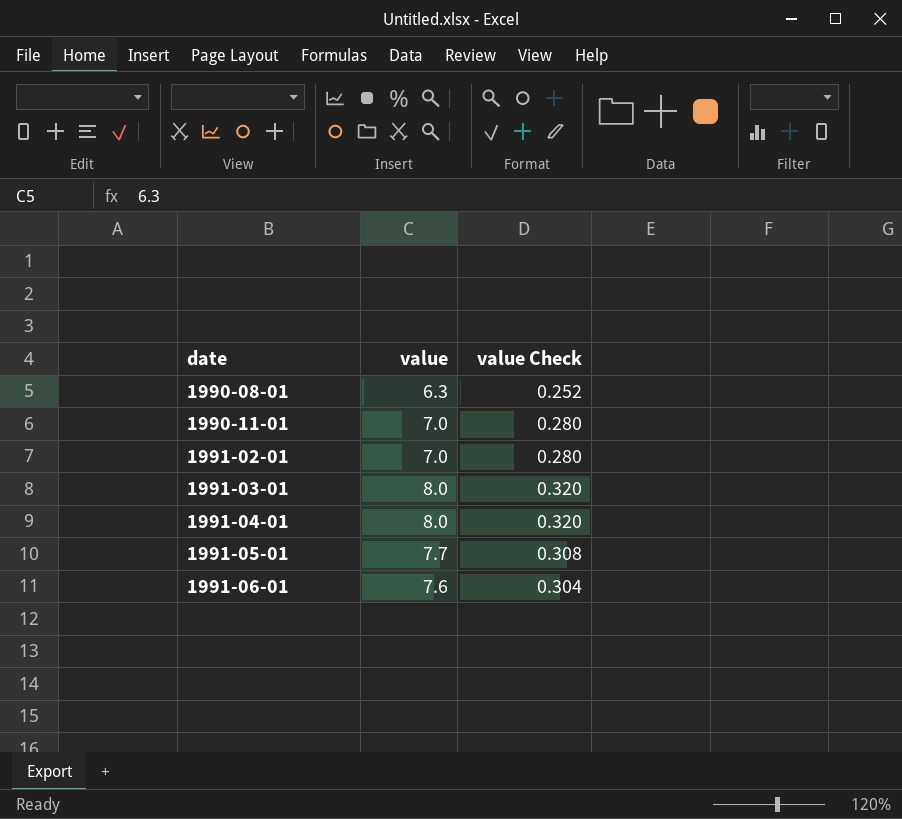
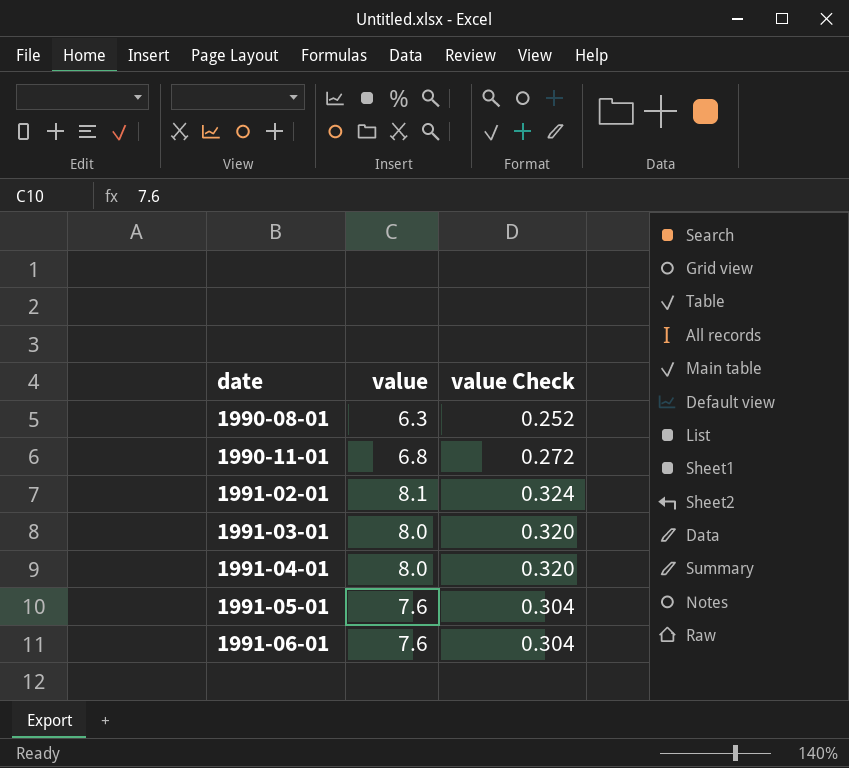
1990-11-01 | value: 7.0 -> 6.8
1990-11-01 | value Check: 0.280 -> 0.272
1991-02-01 | value: 7.0 -> 8.1
1991-02-01 | value Check: 0.280 -> 0.324
1991-05-01 | value: 7.7 -> 7.6
1991-05-01 | value Check: 0.308 -> 0.304

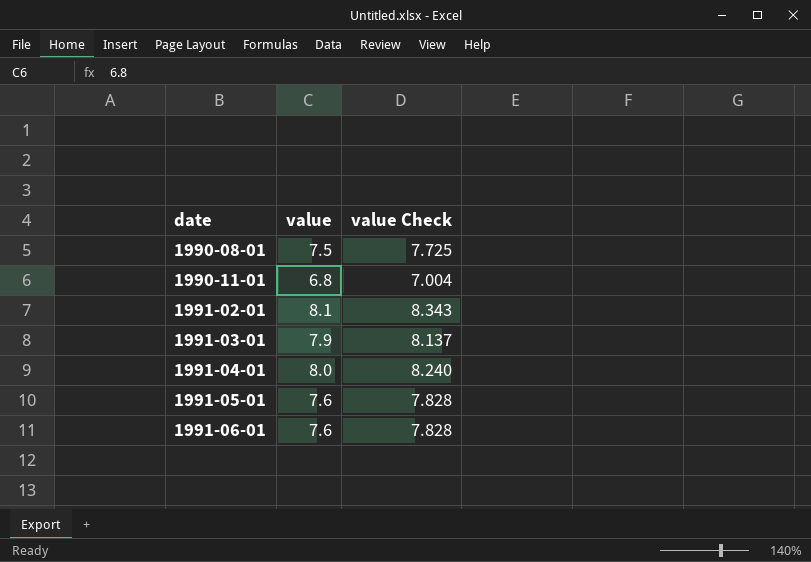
column value Check | formula: [value] * 0.04 -> [value] * 1.03
1990-08-01 | value: 6.3 -> 7.5
1991-03-01 | value: 8.0 -> 7.9

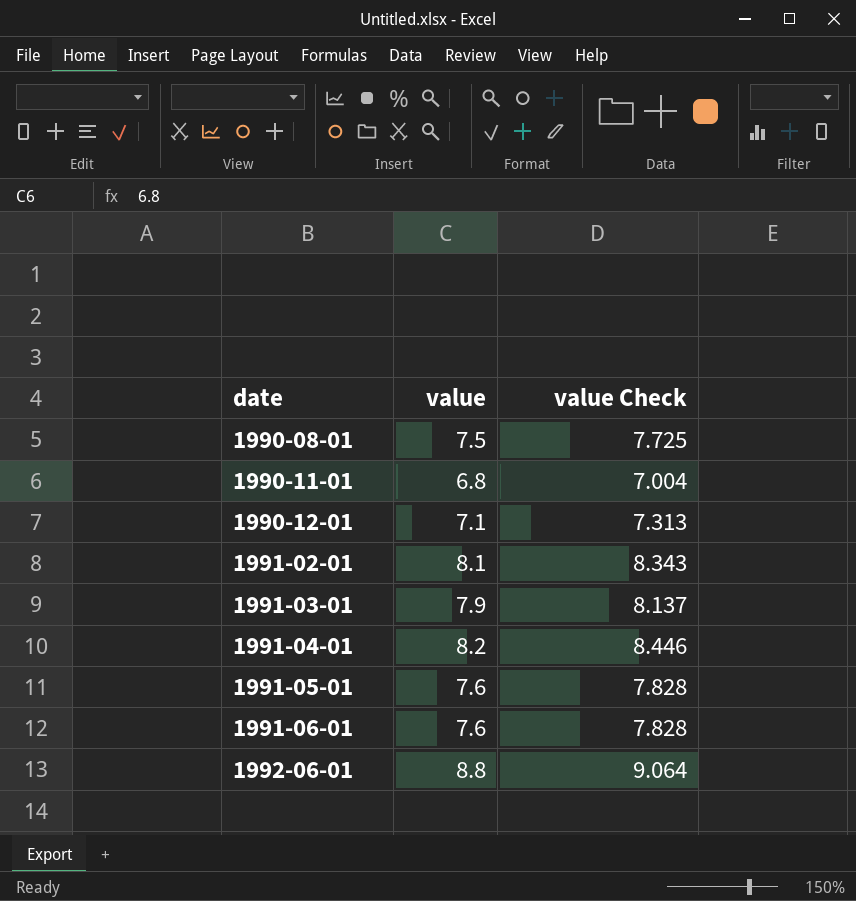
row 1990-12-01: none -> 7.1 | 7.313
1991-04-01 | value: 8.0 -> 8.2
1991-04-01 | value Check: 8.240 -> 8.446
row 1992-06-01: none -> 8.8 | 9.064

